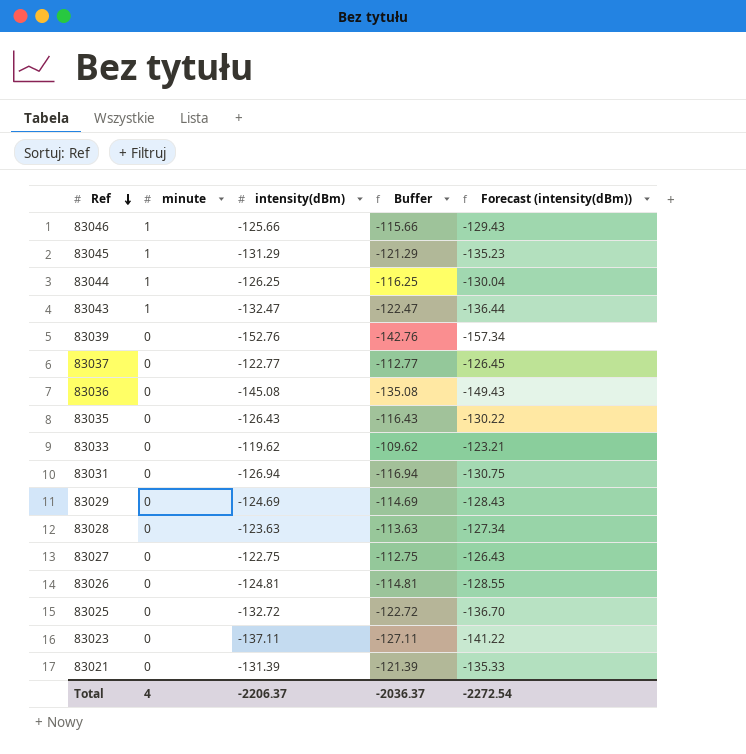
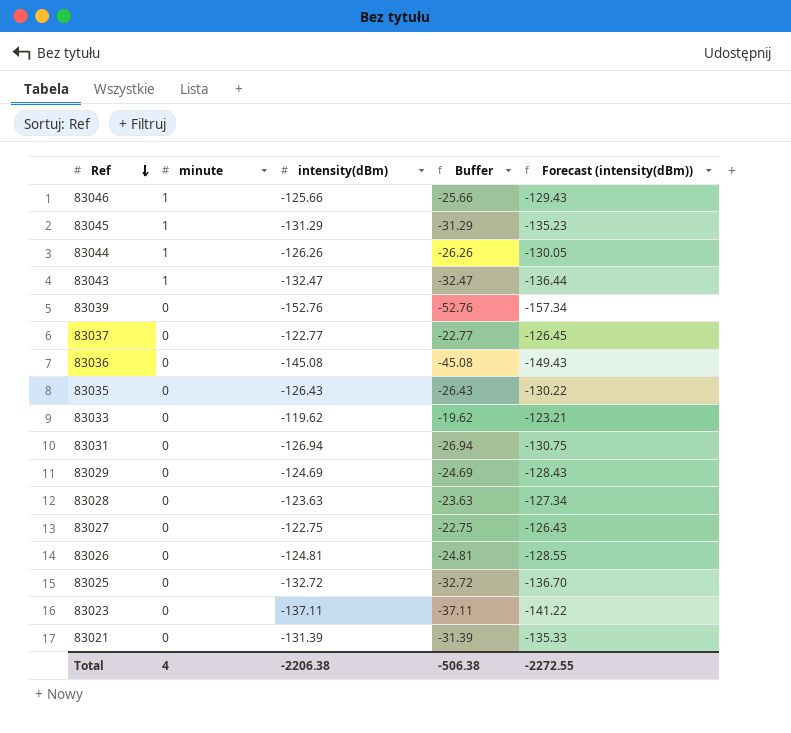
column Buffer | formula: [intensity(dBm)] + 10 -> [intensity(dBm)] + 100
83044 | intensity(dBm): -126.25 -> -126.26
83044 | Forecast (intensity(dBm)): -130.04 -> -130.05
Total | intensity(dBm): -2206.37 -> -2206.38
Total | Buffer: -2036.37 -> -506.38
Total | Forecast (intensity(dBm)): -2272.54 -> -2272.55

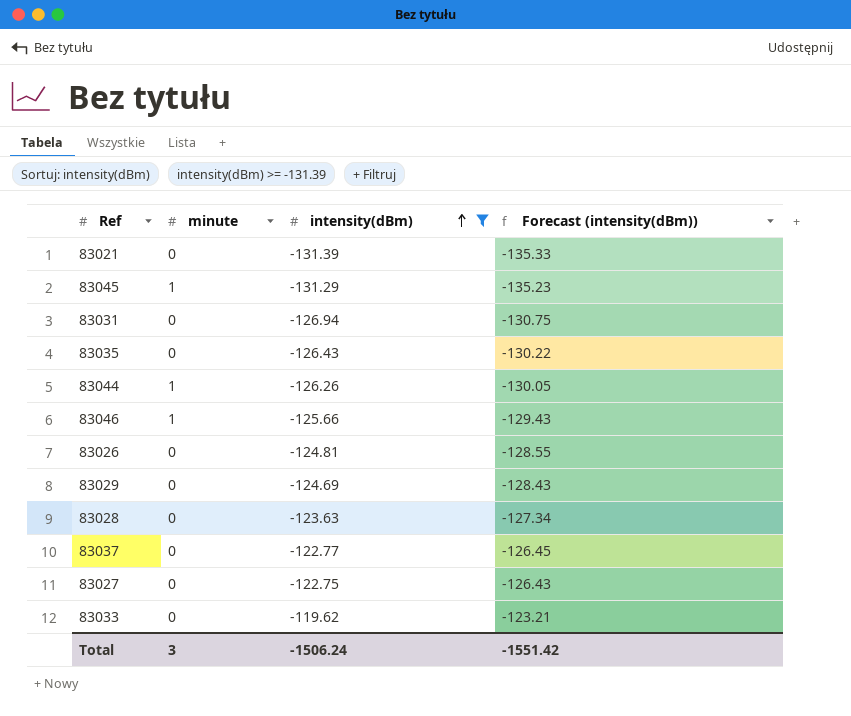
filter: none -> intensity(dBm) >= -131.39
row order: Ref descending -> intensity(dBm) ascending
column Buffer | formula: [intensity(dBm)] + 100 -> none
Total | minute: 4 -> 3
Total | intensity(dBm): -2206.38 -> -1506.24
Total | Forecast (intensity(dBm)): -2272.55 -> -1551.42

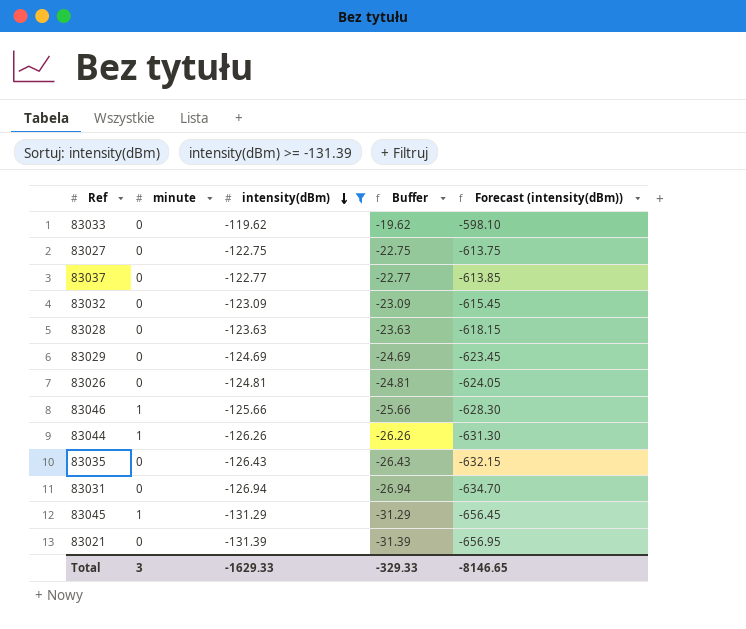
row order: intensity(dBm) ascending -> intensity(dBm) descending
column Buffer | formula: none -> [intensity(dBm)] + 100
column Forecast (intensity(dBm)) | formula: [intensity(dBm)] * 1.03 -> [intensity(dBm)] * 5
row 83032: none -> 0 | -123.09 | -23.09 | -615.45
Total | intensity(dBm): -1506.24 -> -1629.33
Total | Forecast (intensity(dBm)): -1551.42 -> -8146.65

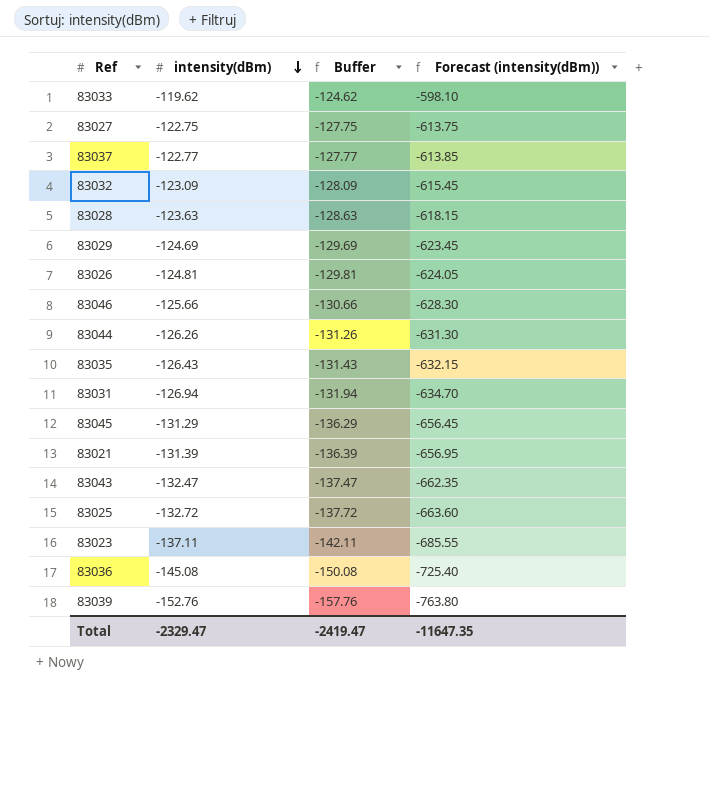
filter: intensity(dBm) >= -131.39 -> none
column minute | position: 2 -> none
column Buffer | formula: [intensity(dBm)] + 100 -> [intensity(dBm)] - 5
Total | intensity(dBm): -1629.33 -> -2329.47
Total | Buffer: -329.33 -> -2419.47
Total | Forecast (intensity(dBm)): -8146.65 -> -11647.35

